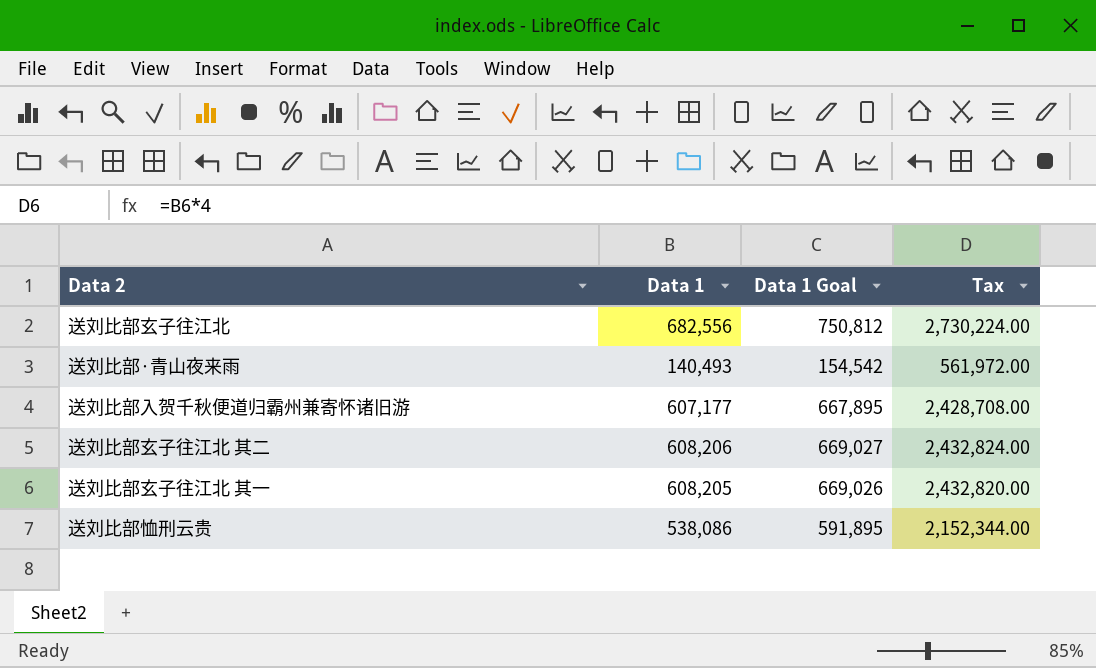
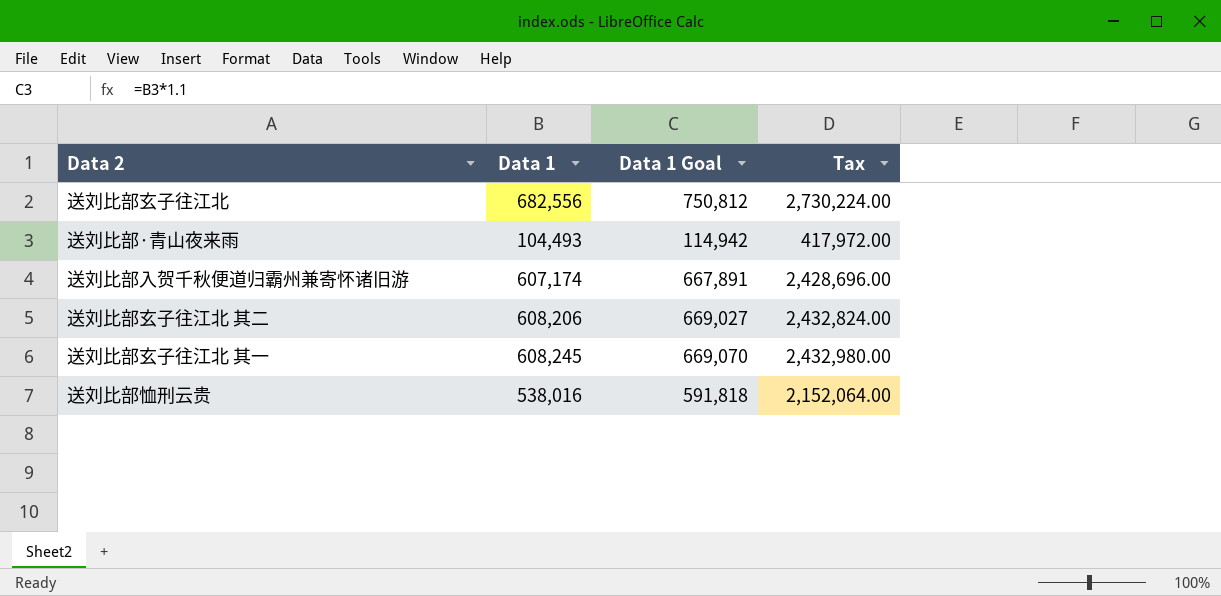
送刘比部·青山夜来雨 | Data 1: 140,493 -> 104,493
送刘比部·青山夜来雨 | Data 1 Goal: 154,542 -> 114,942
送刘比部·青山夜来雨 | Tax: 561,972.00 -> 417,972.00
送刘比部入贺千秋便道归霸州兼寄怀诸旧游 | Data 1: 607,177 -> 607,174
送刘比部入贺千秋便道归霸州兼寄怀诸旧游 | Data 1 Goal: 667,895 -> 667,891
送刘比部入贺千秋便道归霸州兼寄怀诸旧游 | Tax: 2,428,708.00 -> 2,428,696.00
送刘比部玄子往江北 其一 | Data 1: 608,205 -> 608,245
送刘比部玄子往江北 其一 | Data 1 Goal: 669,026 -> 669,070
送刘比部玄子往江北 其一 | Tax: 2,432,820.00 -> 2,432,980.00
送刘比部恤刑云贵 | Data 1: 538,086 -> 538,016
送刘比部恤刑云贵 | Data 1 Goal: 591,895 -> 591,818
送刘比部恤刑云贵 | Tax: 2,152,344.00 -> 2,152,064.00

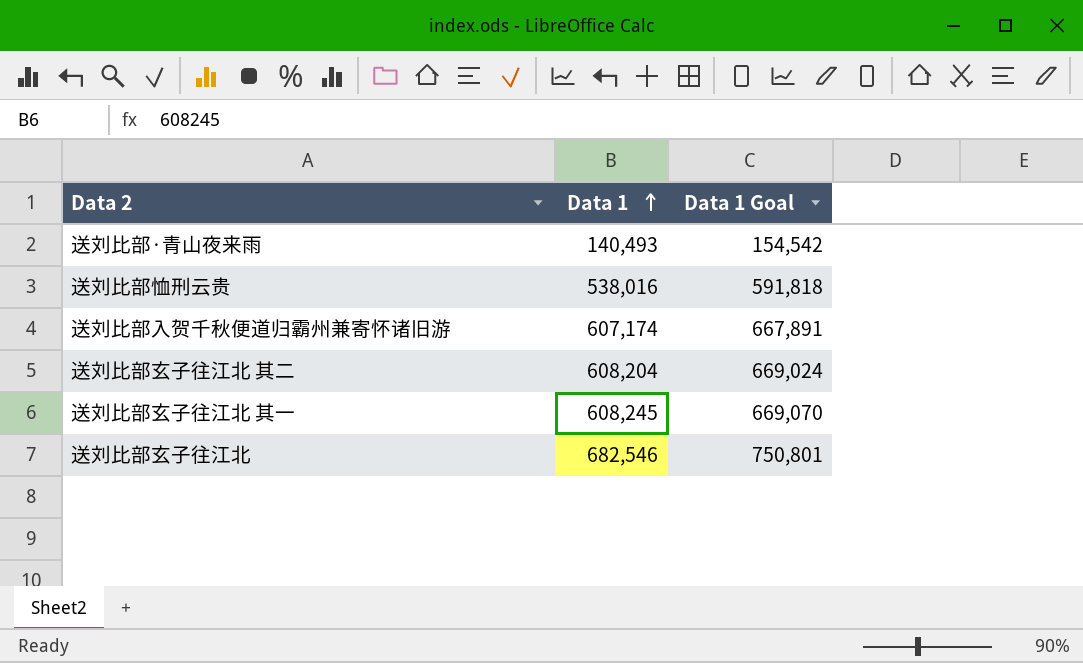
row order: none -> Data 1 ascending
column Tax | formula: [Data 1] * 4 -> none
送刘比部·青山夜来雨 | Data 1: 104,493 -> 140,493
送刘比部·青山夜来雨 | Data 1 Goal: 114,942 -> 154,542
送刘比部玄子往江北 其二 | Data 1: 608,206 -> 608,204
送刘比部玄子往江北 其二 | Data 1 Goal: 669,027 -> 669,024
送刘比部玄子往江北 | Data 1: 682,556 -> 682,546
送刘比部玄子往江北 | Data 1 Goal: 750,812 -> 750,801

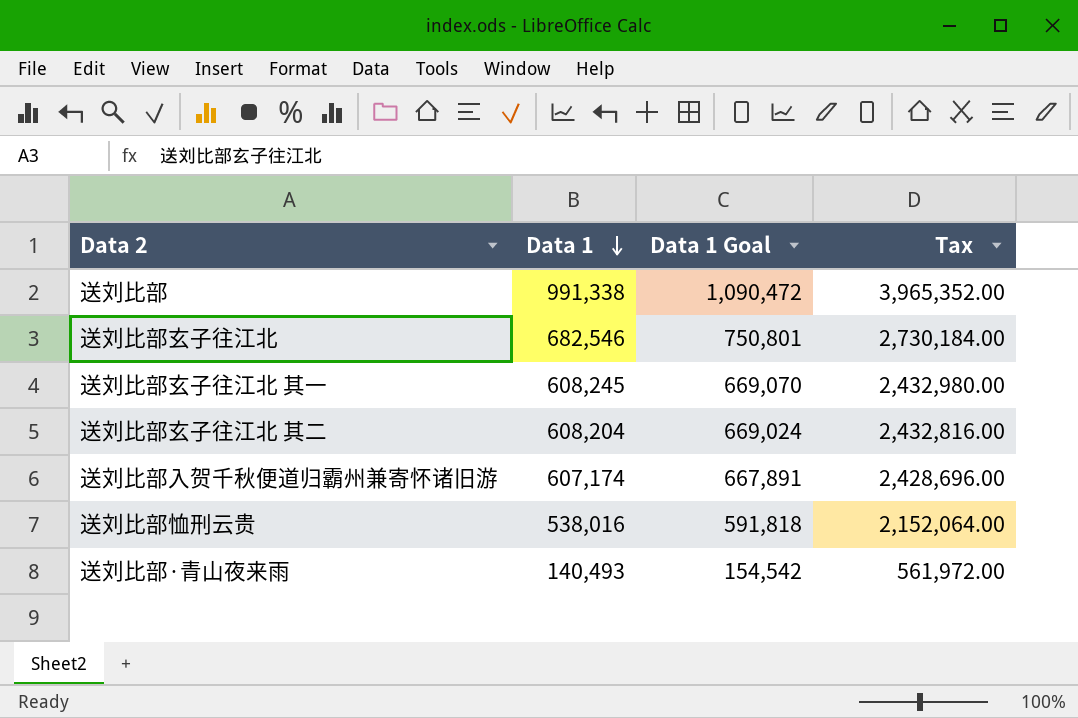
row order: Data 1 ascending -> Data 1 descending
column Tax | formula: none -> [Data 1] * 4
row 送刘比部: none -> 991,338 | 1,090,472 | 3,965,352.00

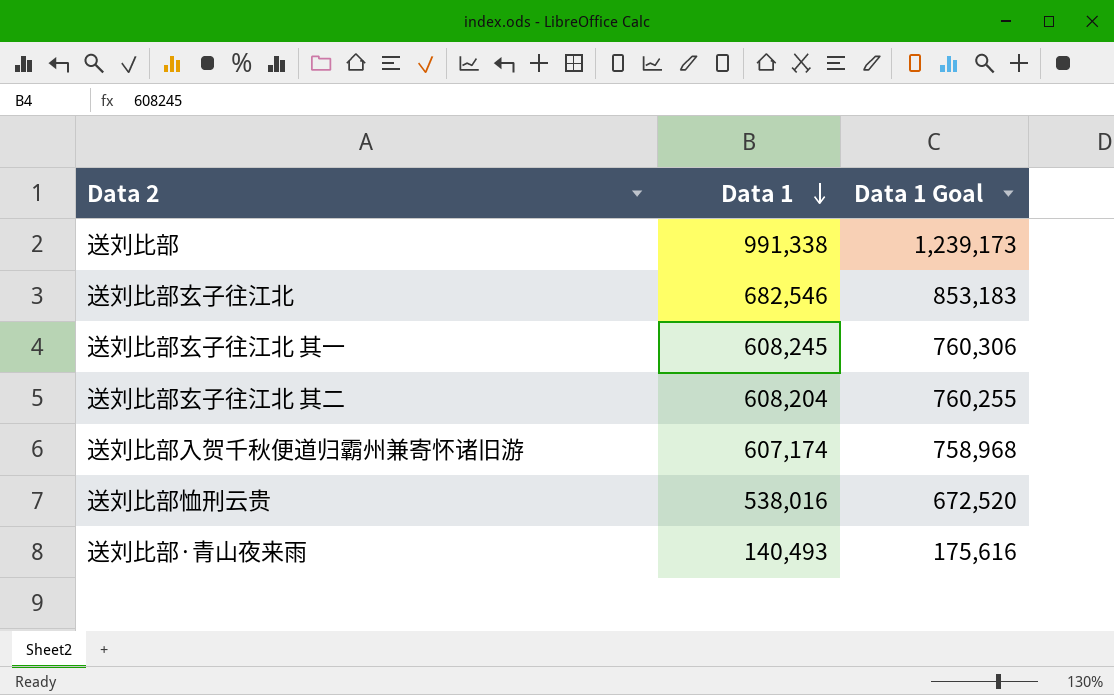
column Tax | formula: [Data 1] * 4 -> none
column Data 1 Goal | formula: [Data 1] * 1.1 -> [Data 1] * 1.25

